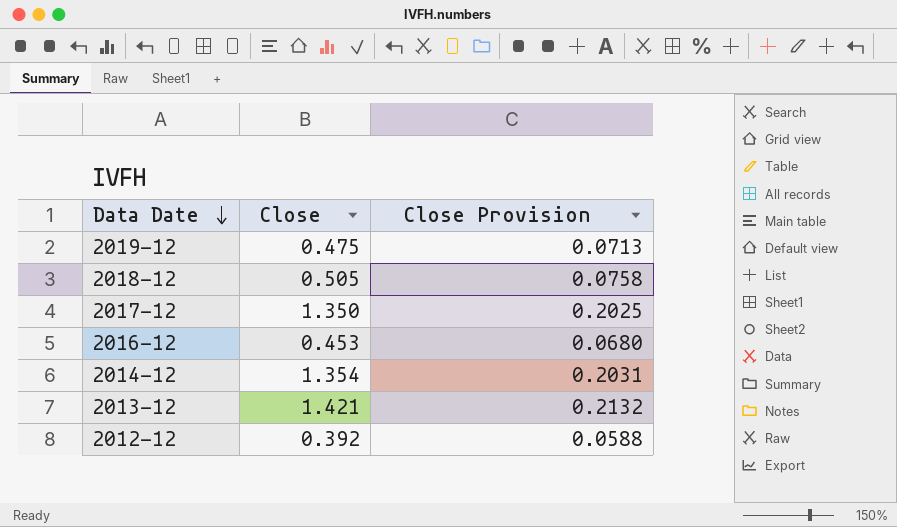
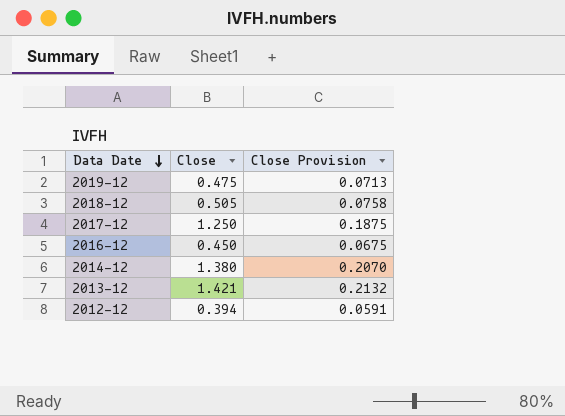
2017-12 | Close: 1.350 -> 1.250
2017-12 | Close Provision: 0.2025 -> 0.1875
2016-12 | Close: 0.453 -> 0.450
2016-12 | Close Provision: 0.0680 -> 0.0675
2014-12 | Close: 1.354 -> 1.380
2014-12 | Close Provision: 0.2031 -> 0.2070
2012-12 | Close: 0.392 -> 0.394
2012-12 | Close Provision: 0.0588 -> 0.0591

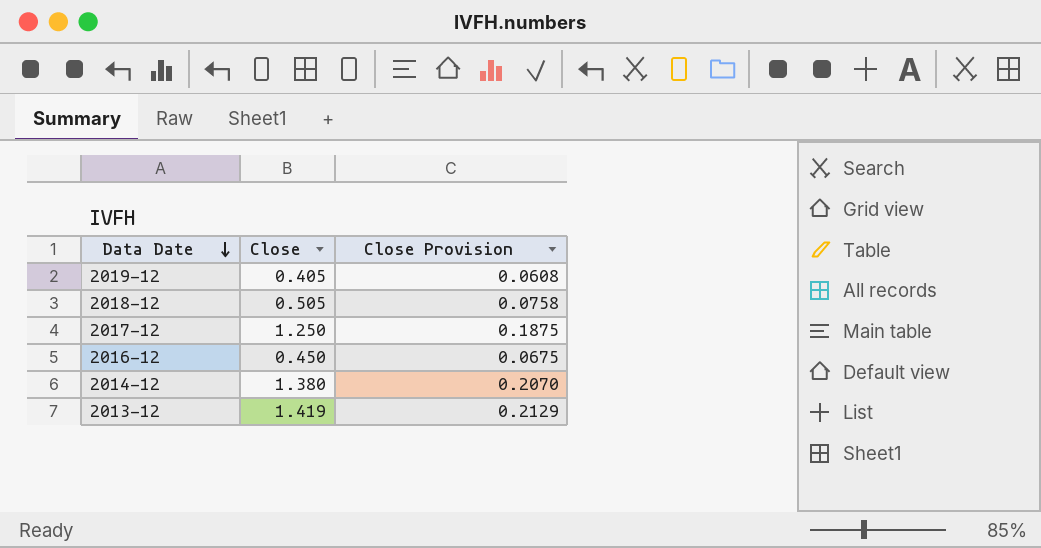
row 2012-12: 0.394 | 0.0591 -> none
2019-12 | Close: 0.475 -> 0.405
2019-12 | Close Provision: 0.0713 -> 0.0608
2013-12 | Close: 1.421 -> 1.419
2013-12 | Close Provision: 0.2132 -> 0.2129

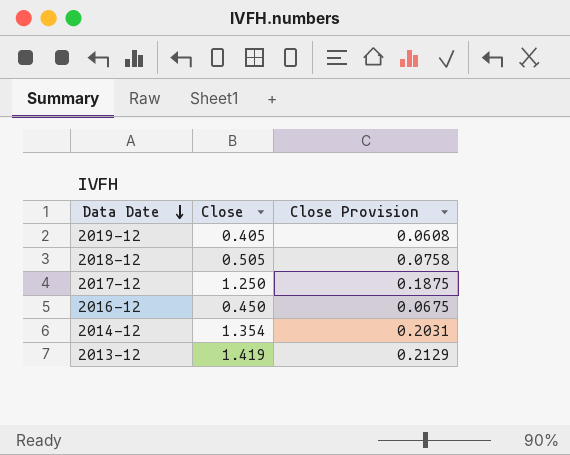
2014-12 | Close: 1.380 -> 1.354
2014-12 | Close Provision: 0.2070 -> 0.2031

